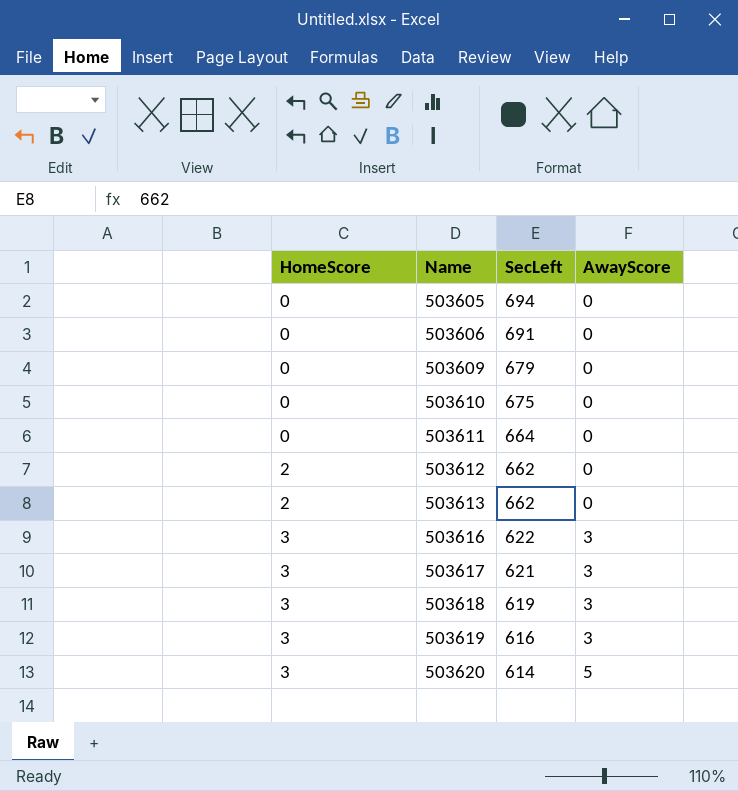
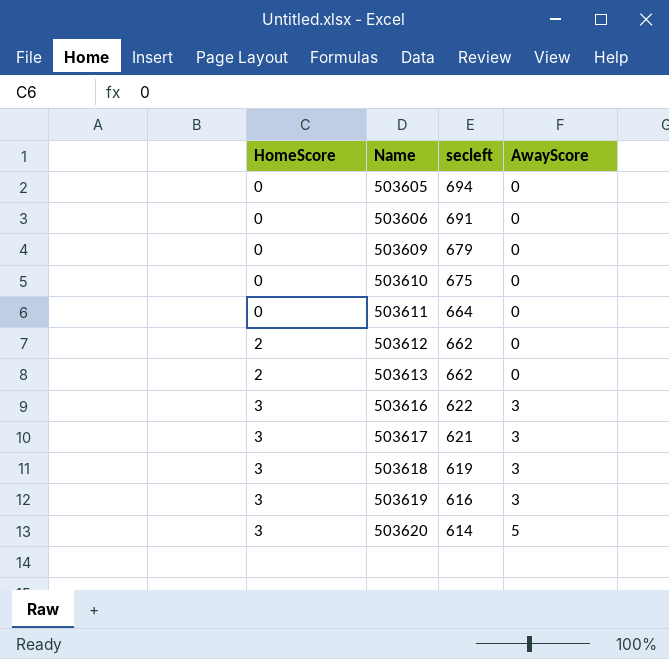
column name: SecLeft -> secleft

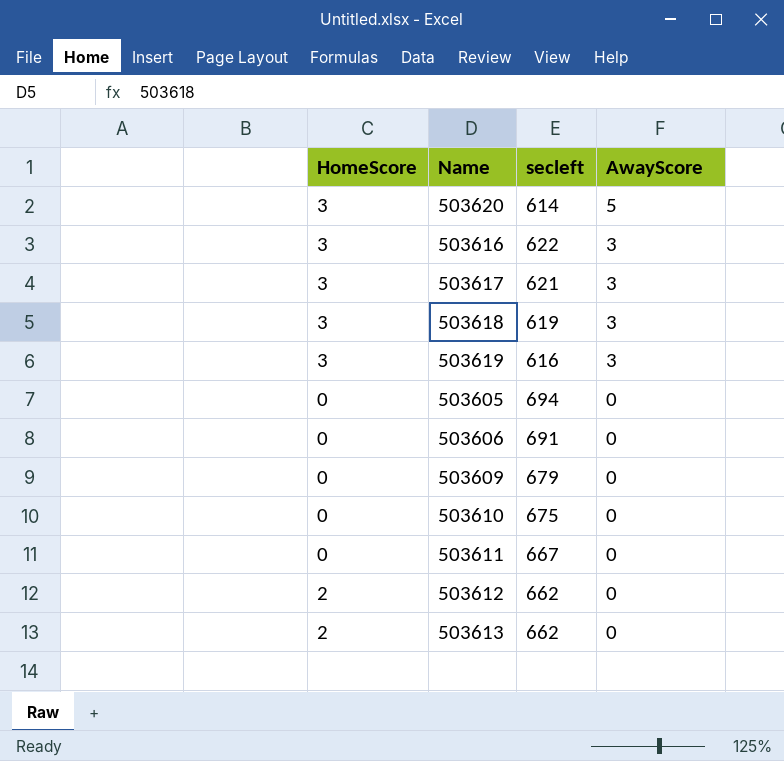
row order: HomeScore ascending -> AwayScore descending
503611 | secleft: 664 -> 667

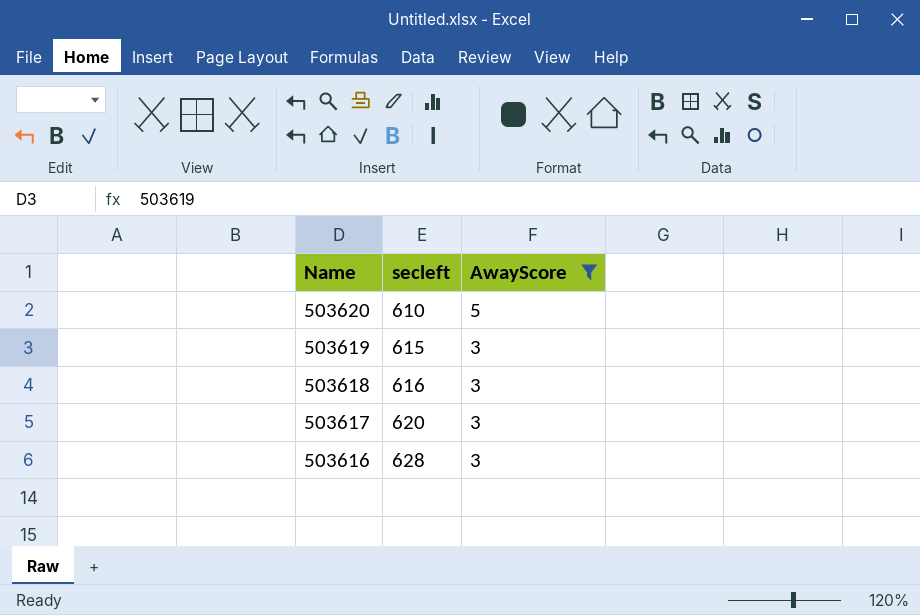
filter: none -> AwayScore != 0
row order: AwayScore descending -> Name descending
column HomeScore | position: 1 -> none
503620 | secleft: 614 -> 610
503619 | secleft: 616 -> 615
503618 | secleft: 619 -> 616
503617 | secleft: 621 -> 620
503616 | secleft: 622 -> 628

